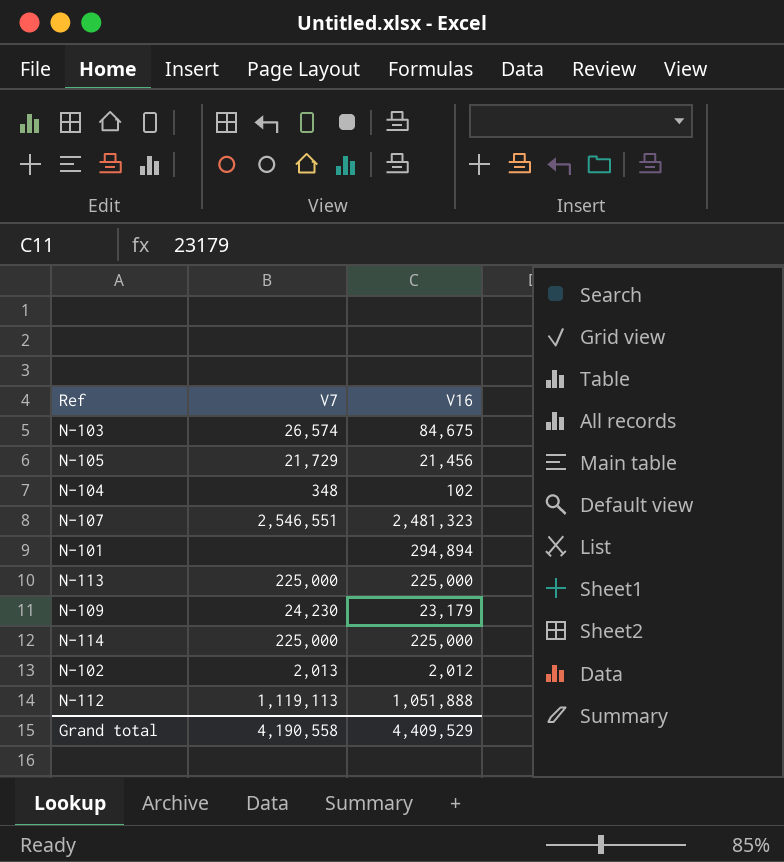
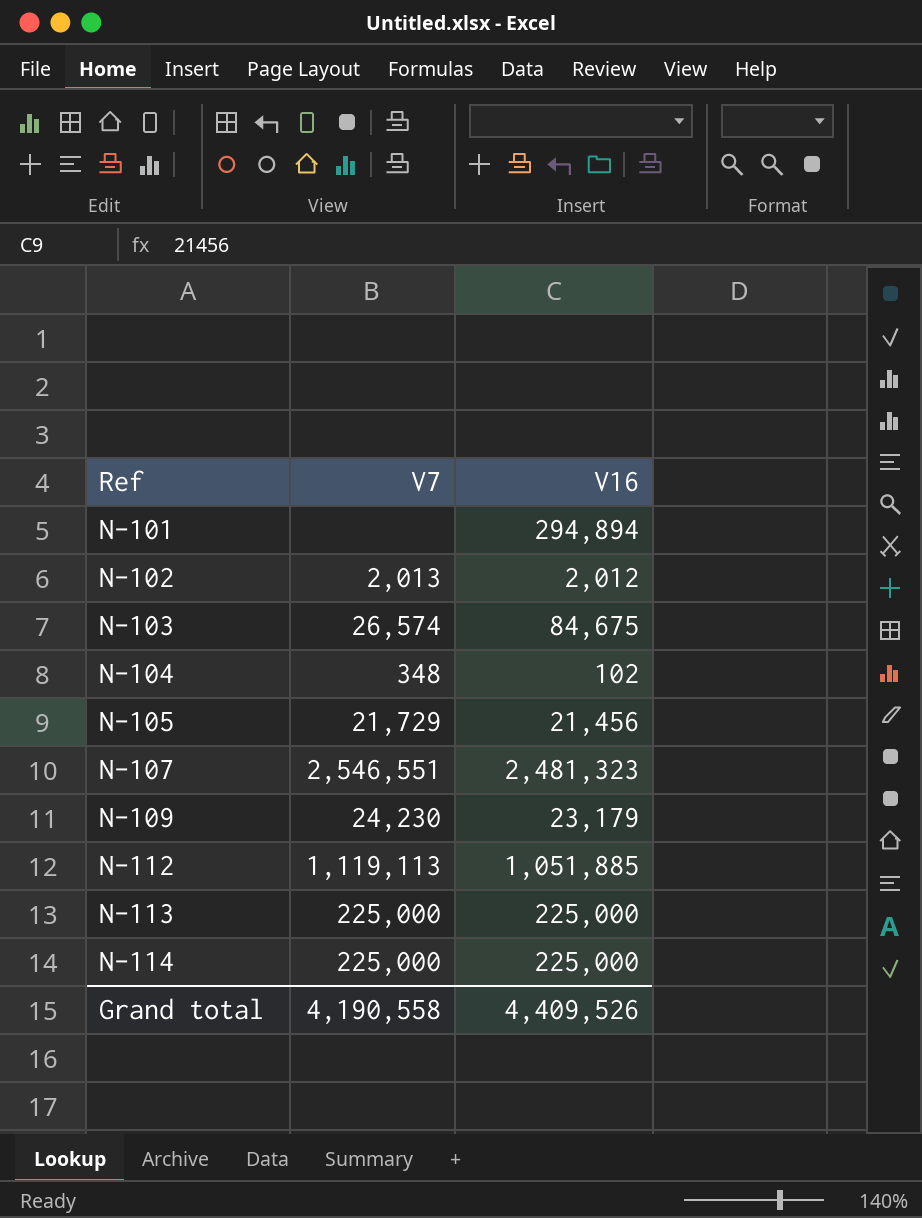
row order: none -> Ref ascending
N-112 | V16: 1,051,888 -> 1,051,885
Grand total | V16: 4,409,529 -> 4,409,526

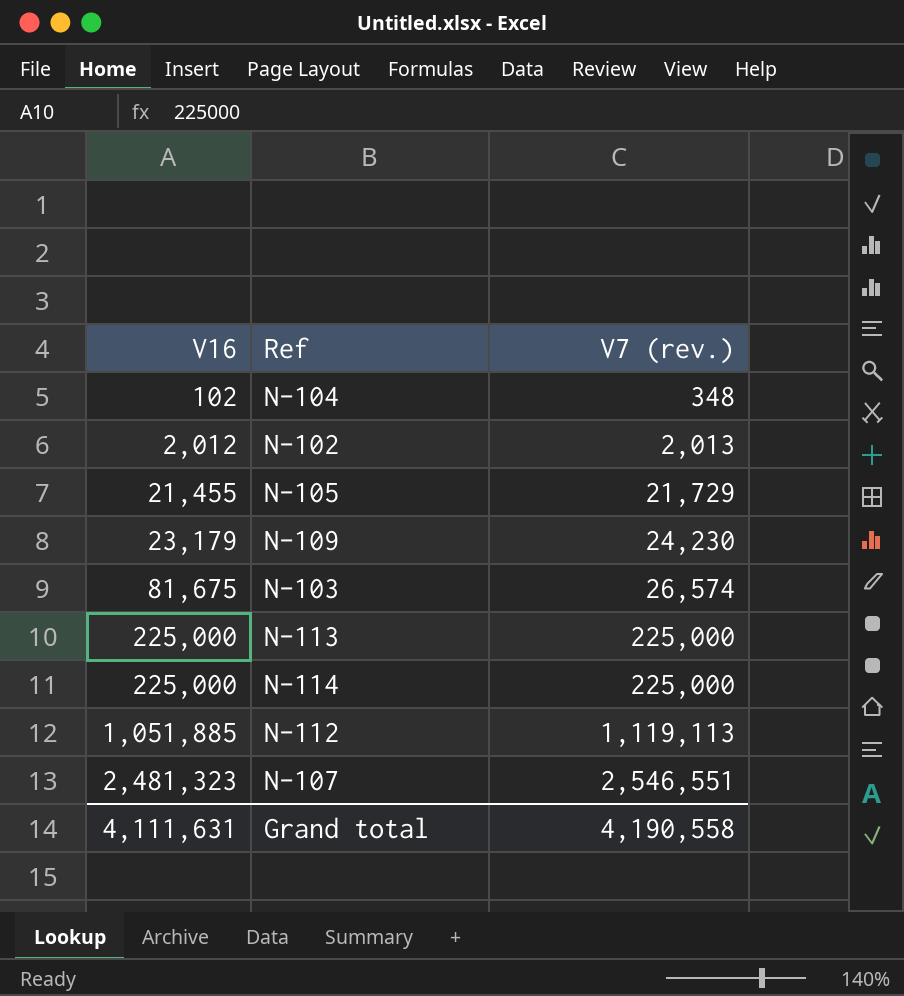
row order: Ref ascending -> V16 ascending
column V16 | position: 3 -> 1
column name: V7 -> V7 (rev.)
row N-101: none | 294,894 -> none
N-105 | V16: 21,456 -> 21,455
N-103 | V16: 84,675 -> 81,675
Grand total | V16: 4,409,526 -> 4,111,631

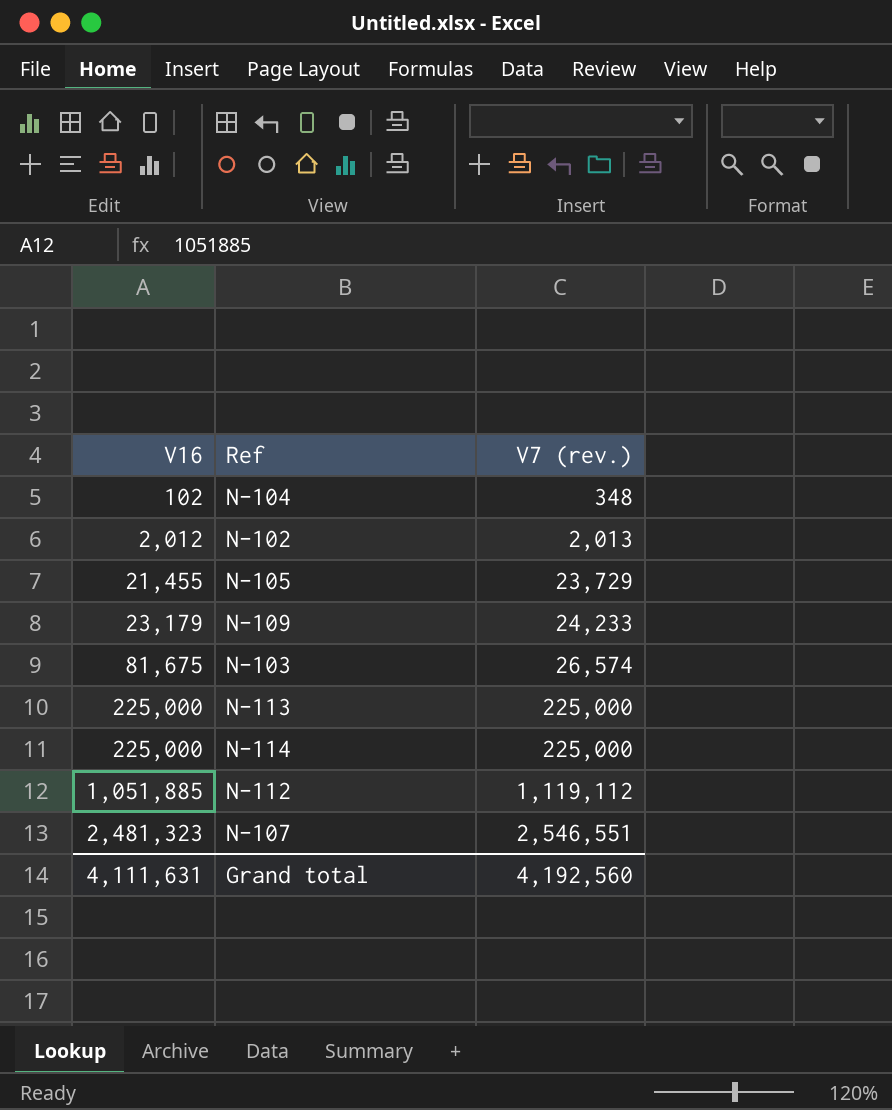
N-105 | V7 (rev.): 21,729 -> 23,729
N-109 | V7 (rev.): 24,230 -> 24,233
N-112 | V7 (rev.): 1,119,113 -> 1,119,112
Grand total | V7 (rev.): 4,190,558 -> 4,192,560

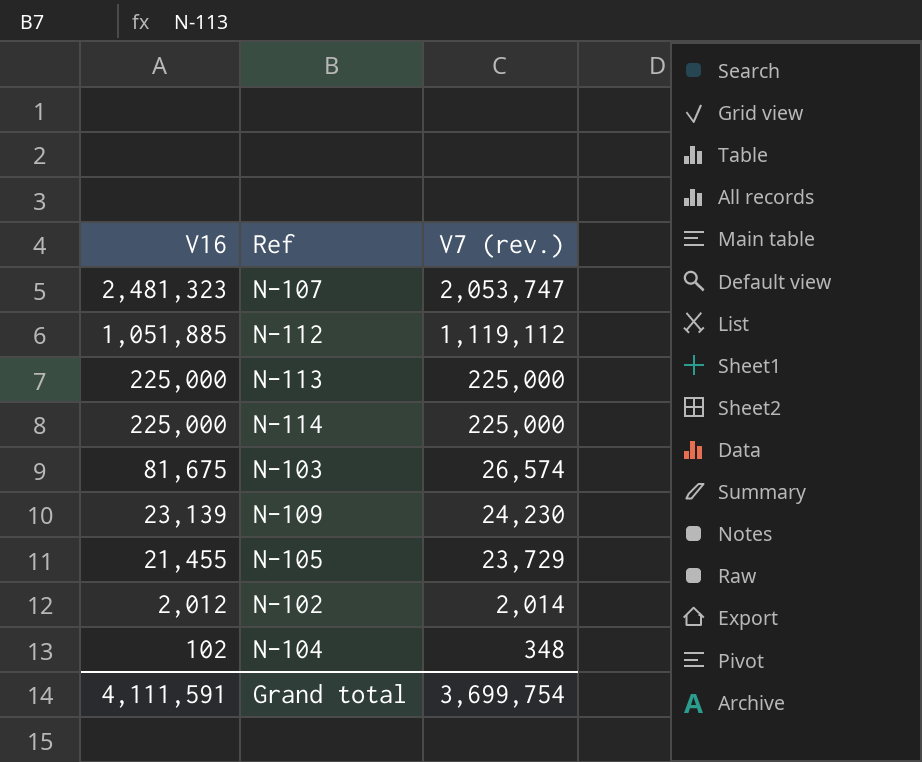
row order: V16 ascending -> V16 descending
N-107 | V7 (rev.): 2,546,551 -> 2,053,747
N-109 | V16: 23,179 -> 23,139
N-109 | V7 (rev.): 24,233 -> 24,230
N-102 | V7 (rev.): 2,013 -> 2,014
Grand total | V16: 4,111,631 -> 4,111,591
Grand total | V7 (rev.): 4,192,560 -> 3,699,754

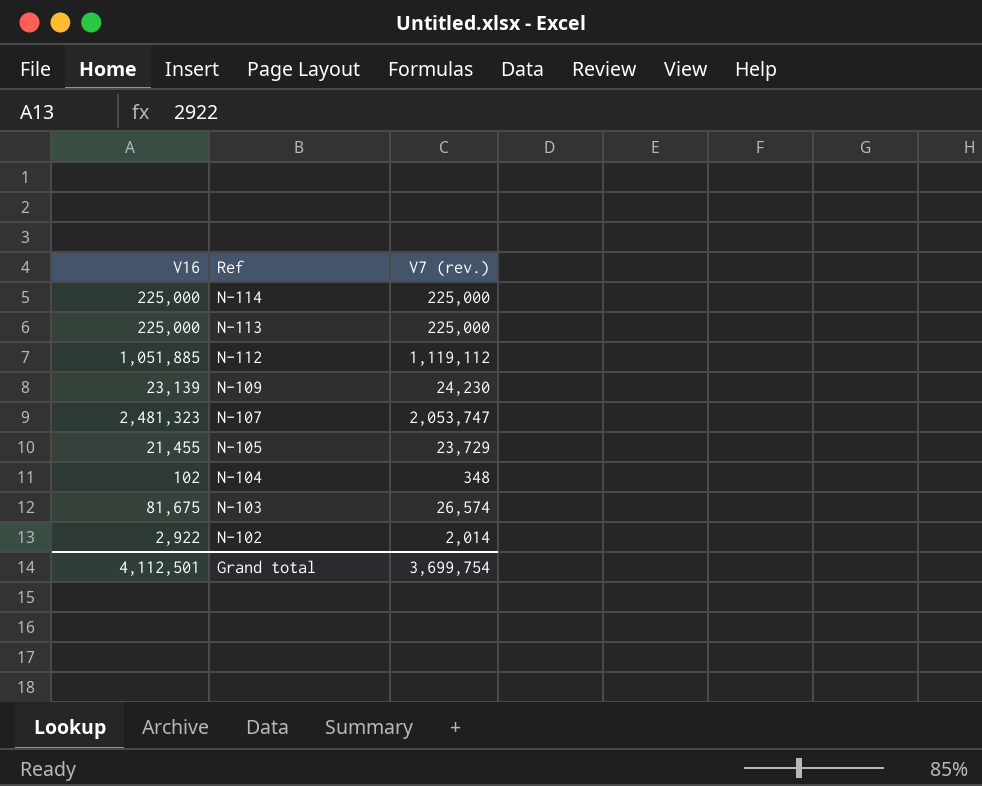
row order: V16 descending -> Ref descending
N-102 | V16: 2,012 -> 2,922
Grand total | V16: 4,111,591 -> 4,112,501

